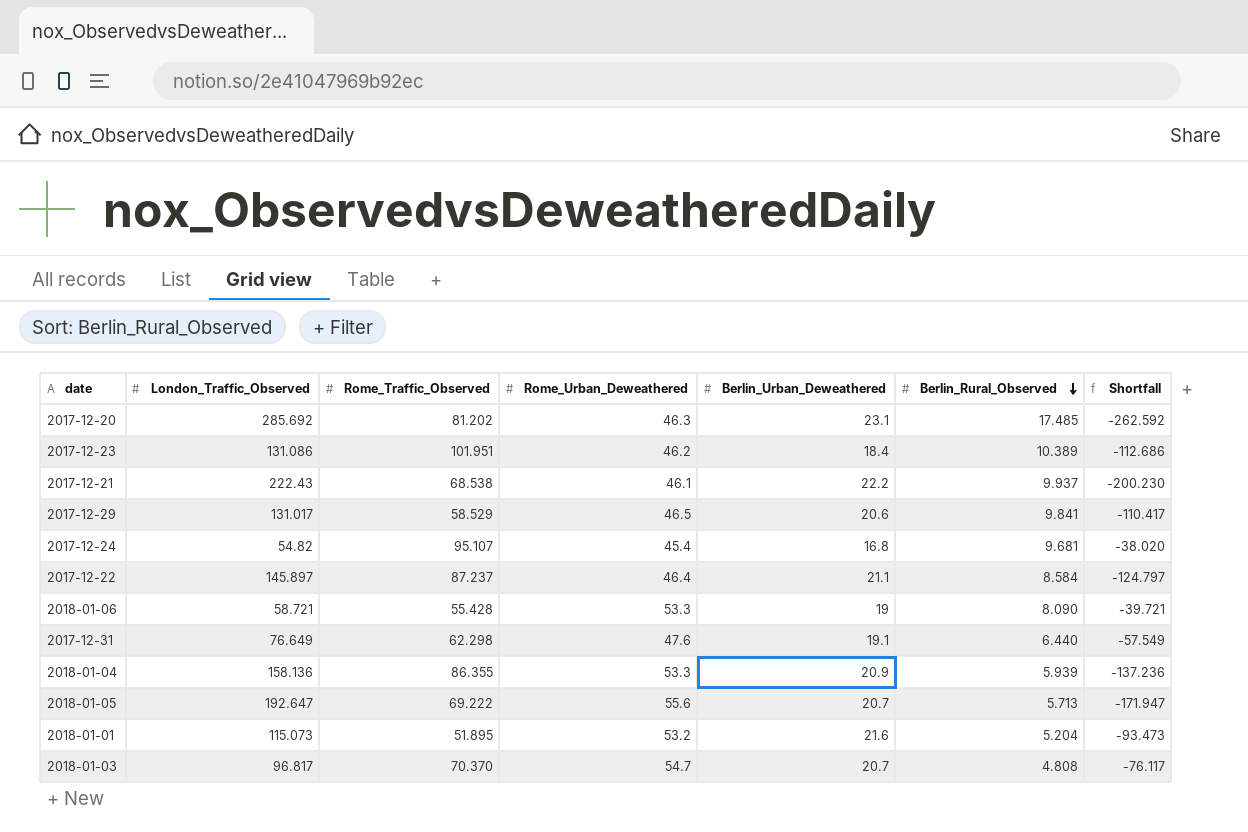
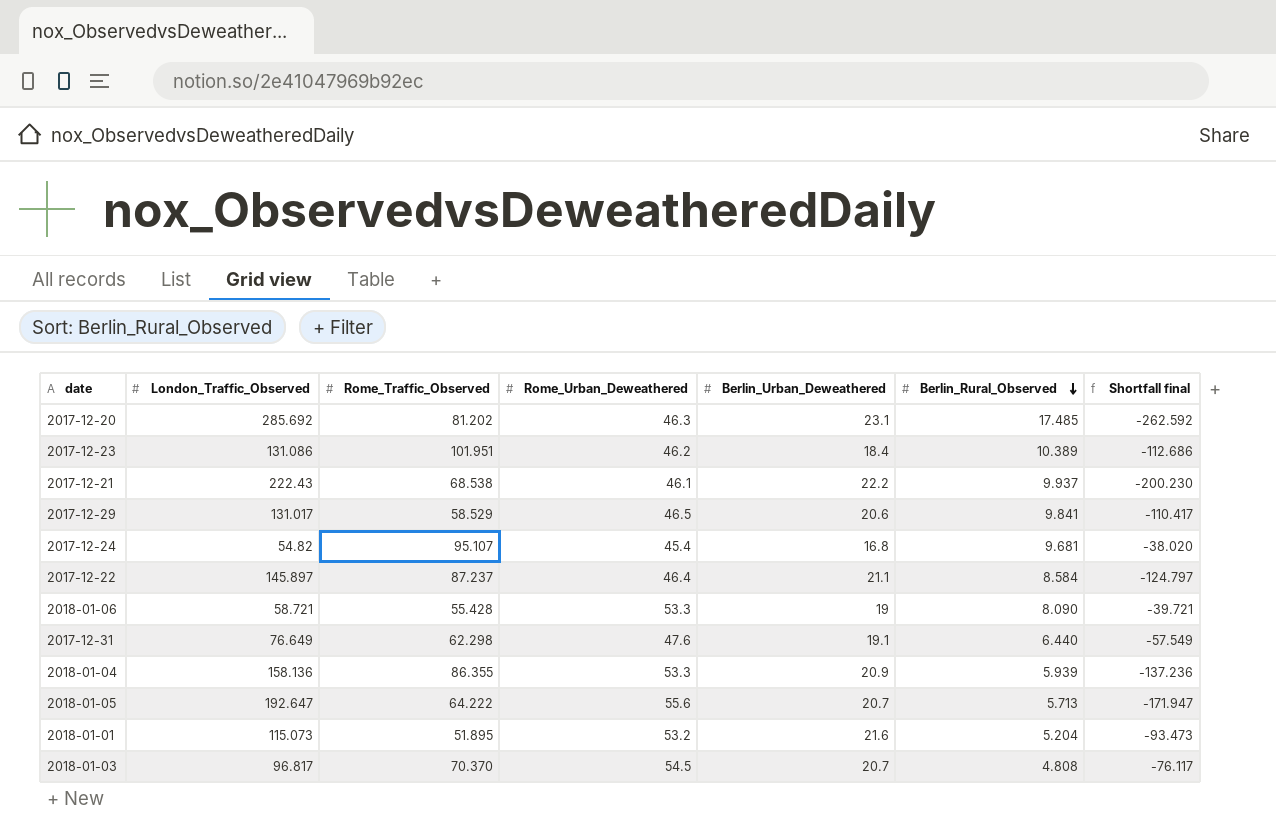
column name: Shortfall -> Shortfall final
2018-01-05 | Rome_Traffic_Observed: 69.222 -> 64.222
2018-01-03 | Rome_Urban_Deweathered: 54.7 -> 54.5

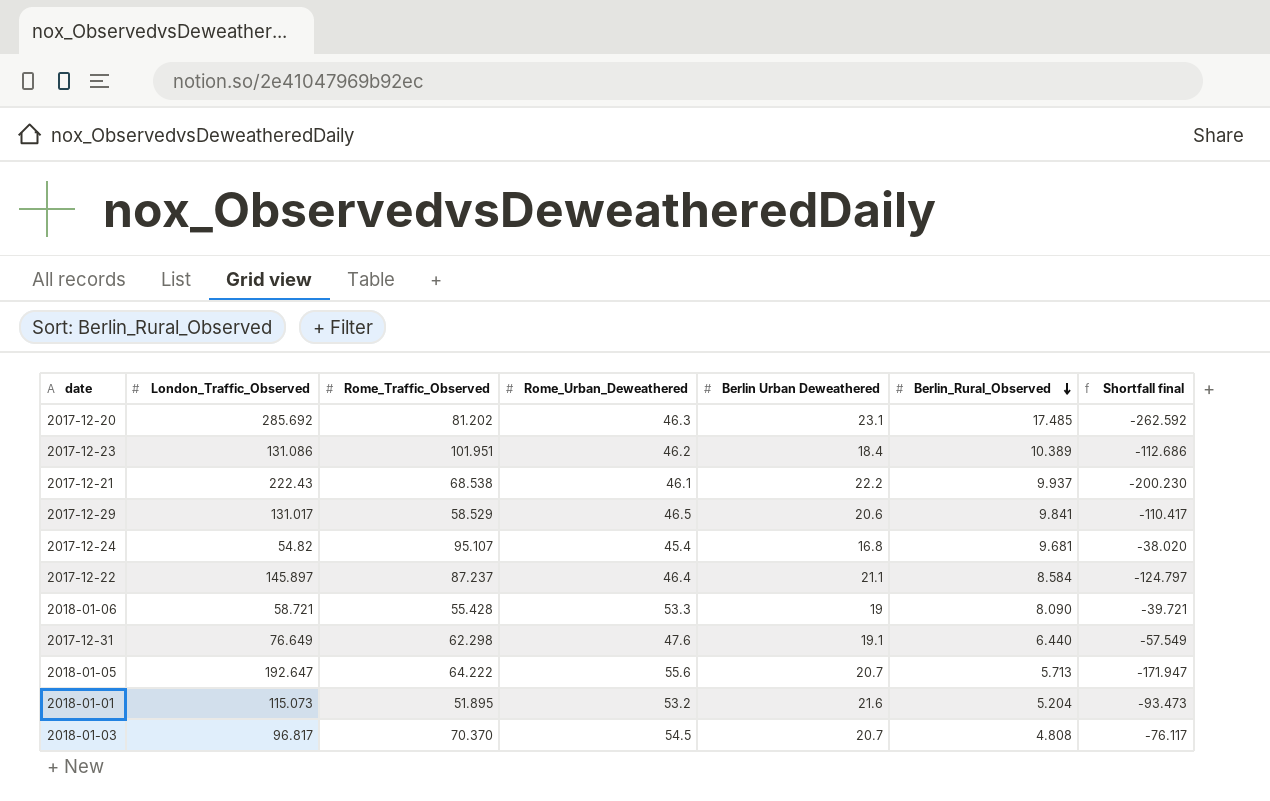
column name: Berlin_Urban_Deweathered -> Berlin Urban Deweathered
row 2018-01-04: 158.136 | 86.355 | 53.3 | 20.9 | 5.939 | -137.236 -> none

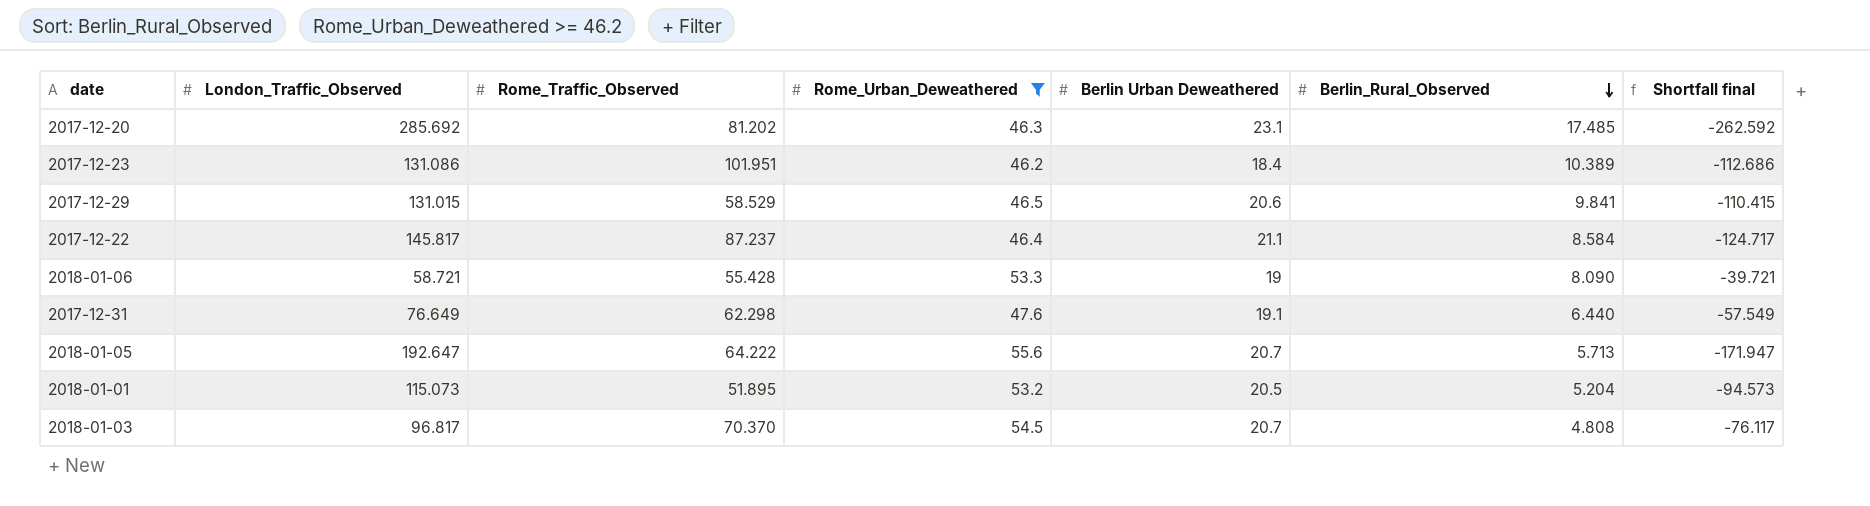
filter: none -> Rome_Urban_Deweathered >= 46.2
2017-12-29 | London_Traffic_Observed: 131.017 -> 131.015
2017-12-29 | Shortfall final: -110.417 -> -110.415
2017-12-22 | London_Traffic_Observed: 145.897 -> 145.817
2017-12-22 | Shortfall final: -124.797 -> -124.717
2018-01-01 | Berlin Urban Deweathered: 21.6 -> 20.5
2018-01-01 | Shortfall final: -93.473 -> -94.573

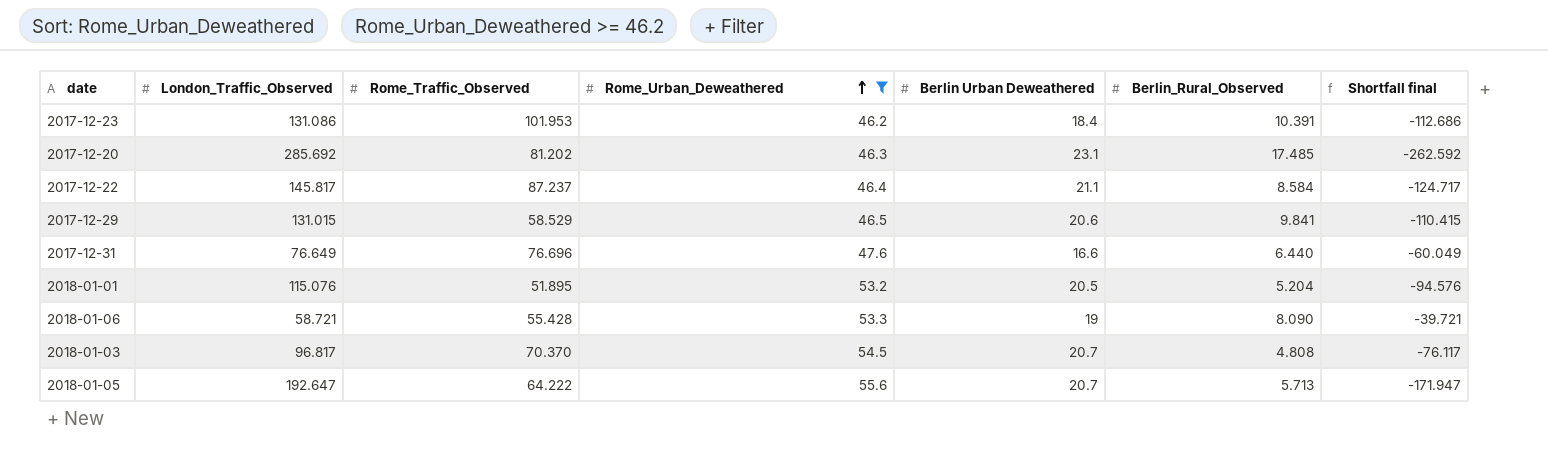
row order: Berlin_Rural_Observed descending -> Rome_Urban_Deweathered ascending
2017-12-23 | Rome_Traffic_Observed: 101.951 -> 101.953
2017-12-23 | Berlin_Rural_Observed: 10.389 -> 10.391
2017-12-31 | Rome_Traffic_Observed: 62.298 -> 76.696
2017-12-31 | Berlin Urban Deweathered: 19.1 -> 16.6
2017-12-31 | Shortfall final: -57.549 -> -60.049
2018-01-01 | London_Traffic_Observed: 115.073 -> 115.076
2018-01-01 | Shortfall final: -94.573 -> -94.576

